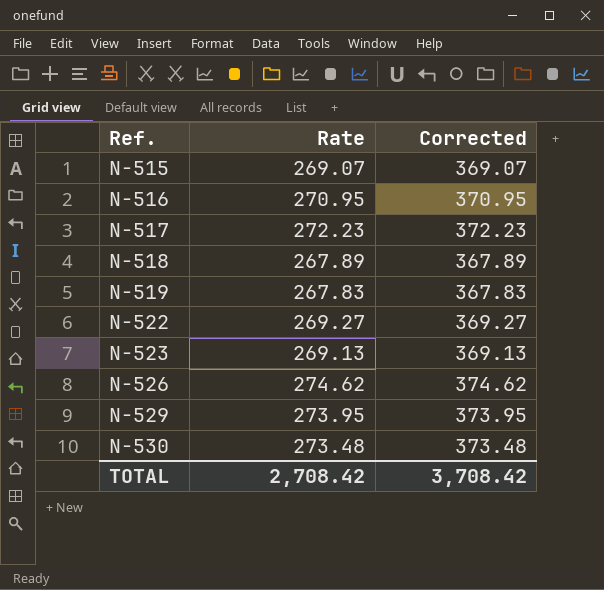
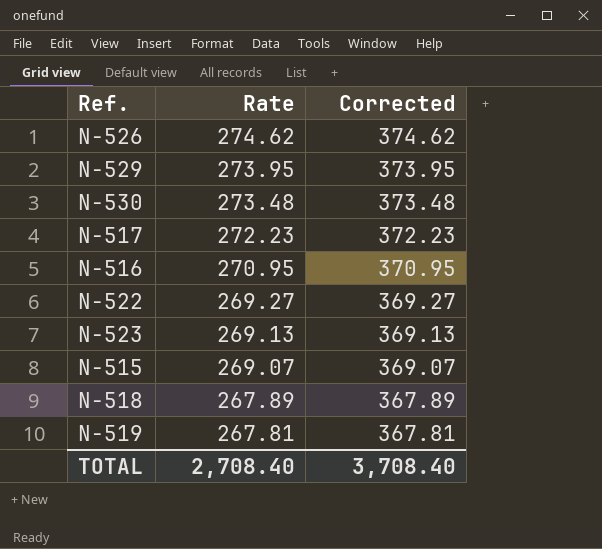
row order: Ref. ascending -> Rate descending
N-519 | Rate: 267.83 -> 267.81
N-519 | Corrected: 367.83 -> 367.81
TOTAL | Rate: 2,708.42 -> 2,708.40
TOTAL | Corrected: 3,708.42 -> 3,708.40

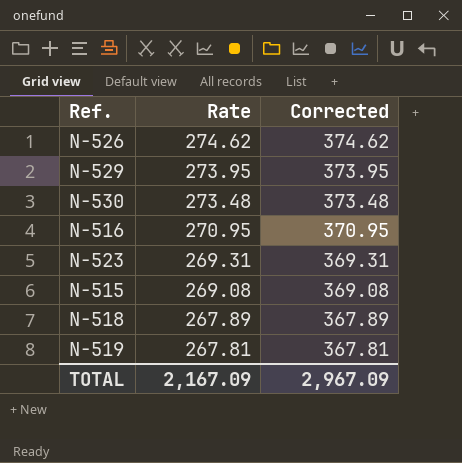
row N-517: 272.23 | 372.23 -> none
row N-522: 269.27 | 369.27 -> none
N-523 | Rate: 269.13 -> 269.31
N-523 | Corrected: 369.13 -> 369.31
N-515 | Rate: 269.07 -> 269.08
N-515 | Corrected: 369.07 -> 369.08
TOTAL | Rate: 2,708.40 -> 2,167.09
TOTAL | Corrected: 3,708.40 -> 2,967.09

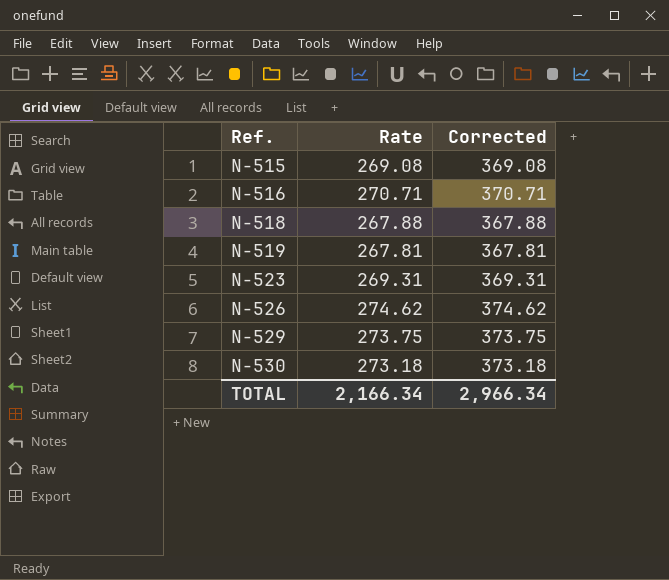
row order: Rate descending -> Ref. ascending
N-516 | Rate: 270.95 -> 270.71
N-516 | Corrected: 370.95 -> 370.71
N-518 | Rate: 267.89 -> 267.88
N-518 | Corrected: 367.89 -> 367.88
N-529 | Rate: 273.95 -> 273.75
N-529 | Corrected: 373.95 -> 373.75
N-530 | Rate: 273.48 -> 273.18
N-530 | Corrected: 373.48 -> 373.18
TOTAL | Rate: 2,167.09 -> 2,166.34
TOTAL | Corrected: 2,967.09 -> 2,966.34

